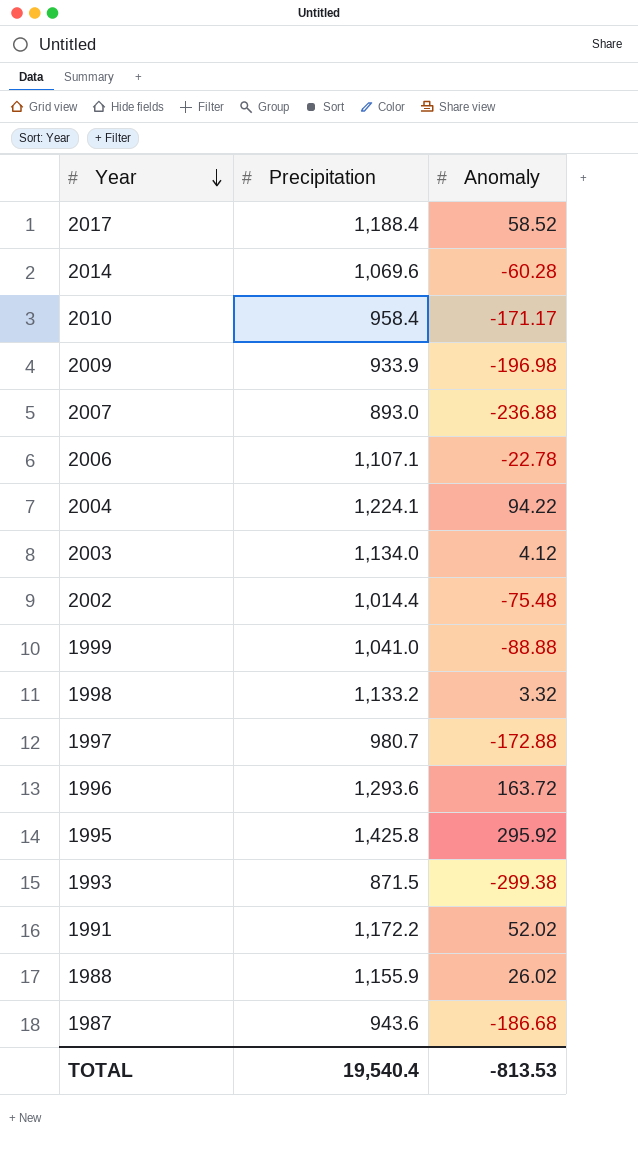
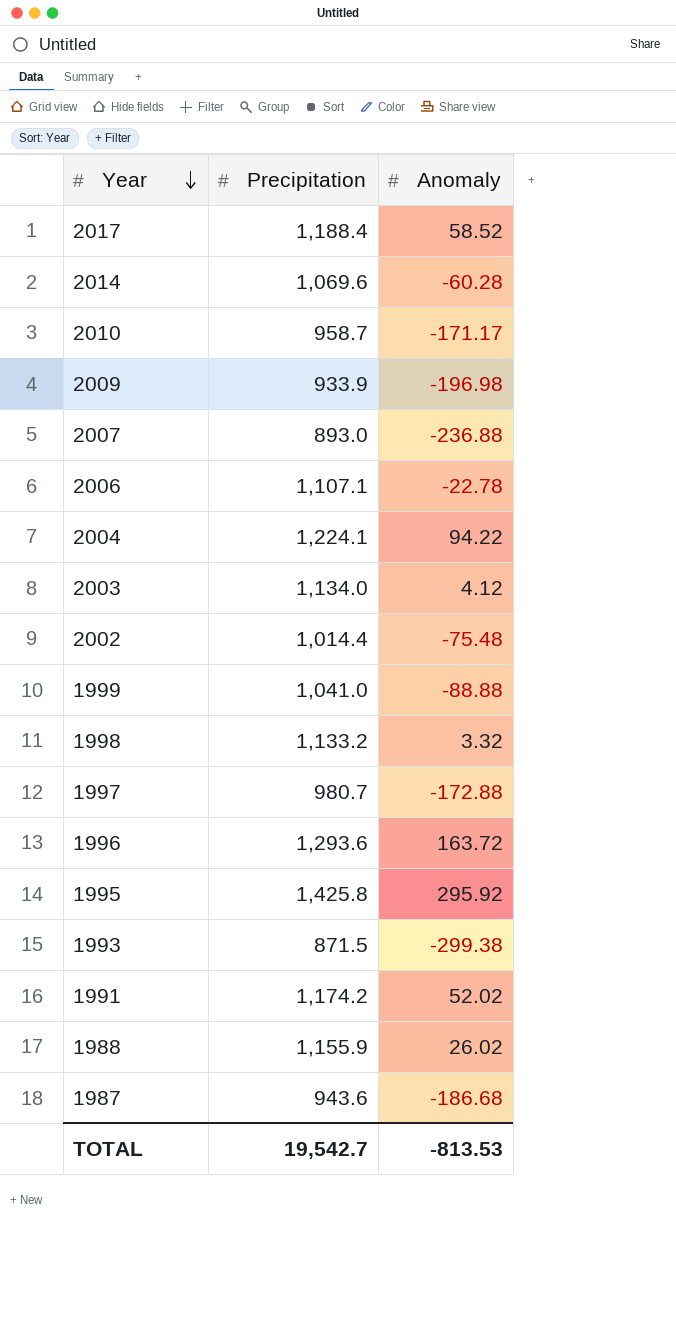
2010 | Precipitation: 958.4 -> 958.7
1991 | Precipitation: 1,172.2 -> 1,174.2
TOTAL | Precipitation: 19,540.4 -> 19,542.7

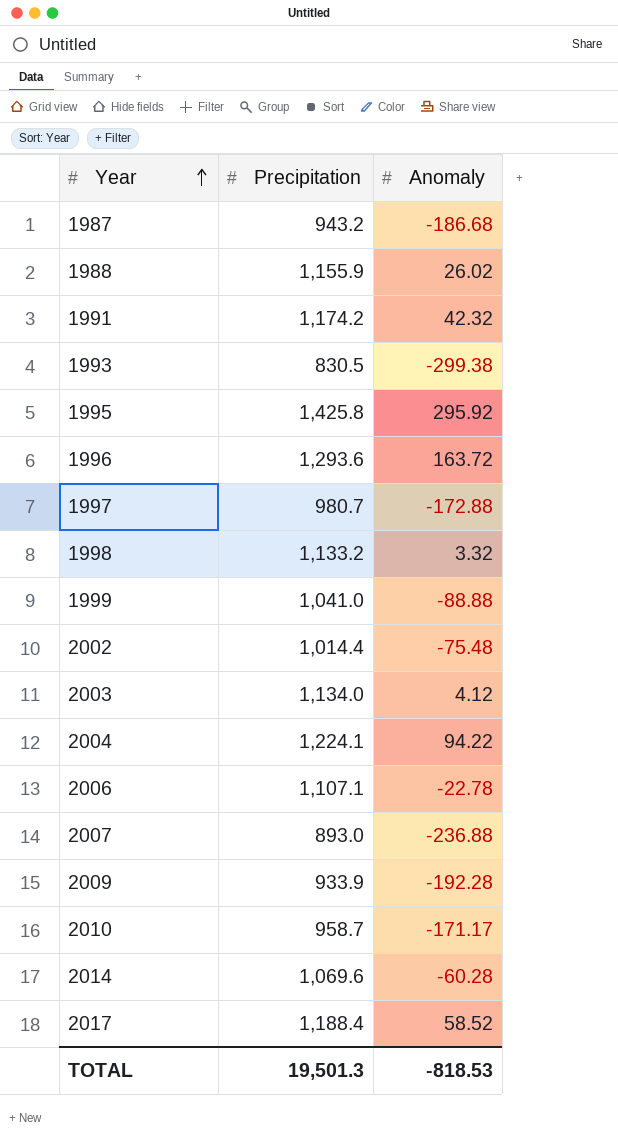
row order: Year descending -> Year ascending
1987 | Precipitation: 943.6 -> 943.2
1991 | Anomaly: 52.02 -> 42.32
1993 | Precipitation: 871.5 -> 830.5
2009 | Anomaly: -196.98 -> -192.28
TOTAL | Precipitation: 19,542.7 -> 19,501.3
TOTAL | Anomaly: -813.53 -> -818.53

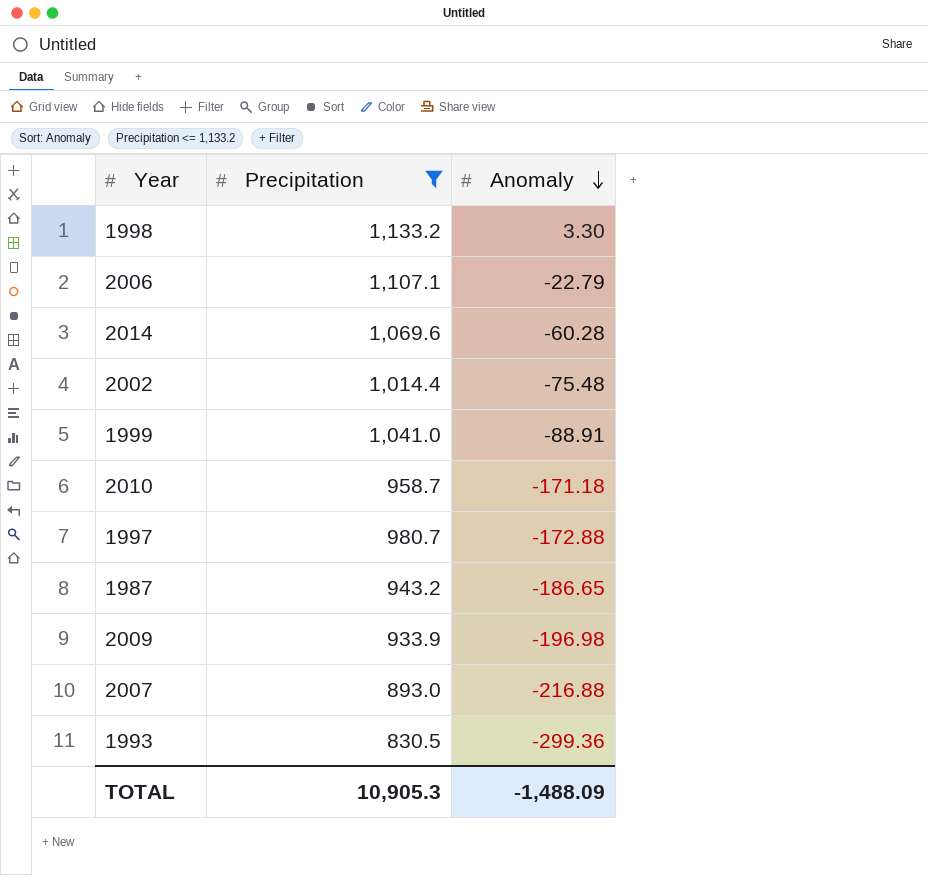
filter: none -> Precipitation <= 1,133.2
row order: Year ascending -> Anomaly descending
1998 | Anomaly: 3.32 -> 3.30
2006 | Anomaly: -22.78 -> -22.79
1999 | Anomaly: -88.88 -> -88.91
2010 | Anomaly: -171.17 -> -171.18
1987 | Anomaly: -186.68 -> -186.65
2009 | Anomaly: -192.28 -> -196.98
2007 | Anomaly: -236.88 -> -216.88
1993 | Anomaly: -299.38 -> -299.36
TOTAL | Precipitation: 19,501.3 -> 10,905.3
TOTAL | Anomaly: -818.53 -> -1,488.09

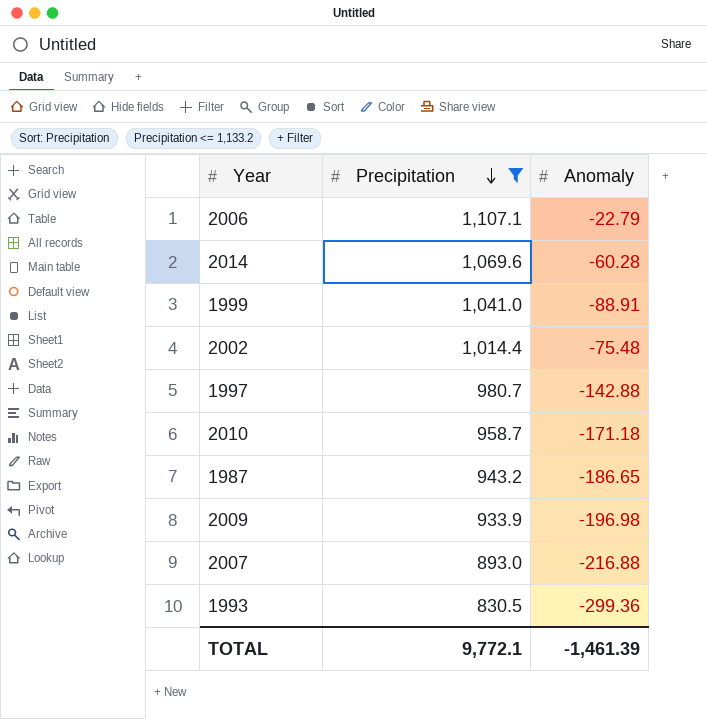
row order: Anomaly descending -> Precipitation descending
row 1998: 1,133.2 | 3.30 -> none
1997 | Anomaly: -172.88 -> -142.88
TOTAL | Precipitation: 10,905.3 -> 9,772.1
TOTAL | Anomaly: -1,488.09 -> -1,461.39

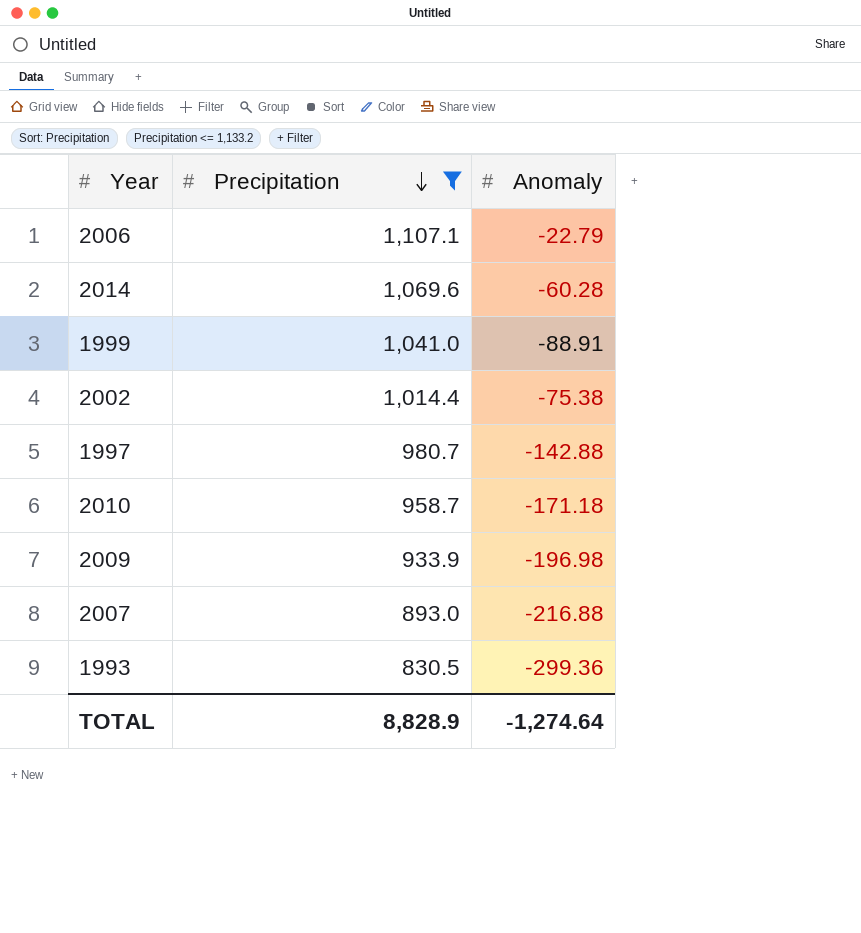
row 1987: 943.2 | -186.65 -> none
2002 | Anomaly: -75.48 -> -75.38
TOTAL | Precipitation: 9,772.1 -> 8,828.9
TOTAL | Anomaly: -1,461.39 -> -1,274.64

